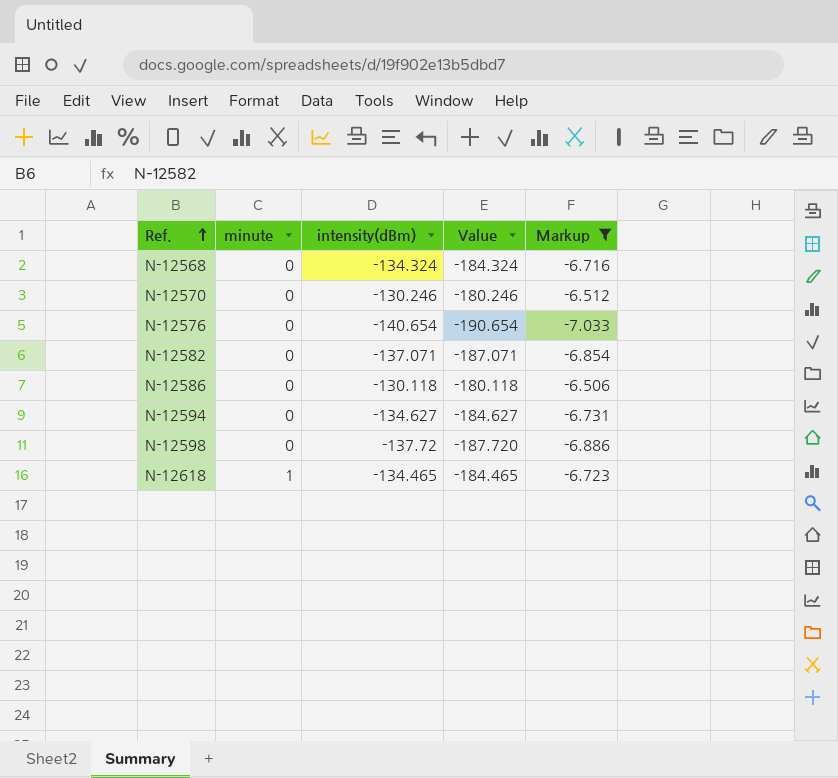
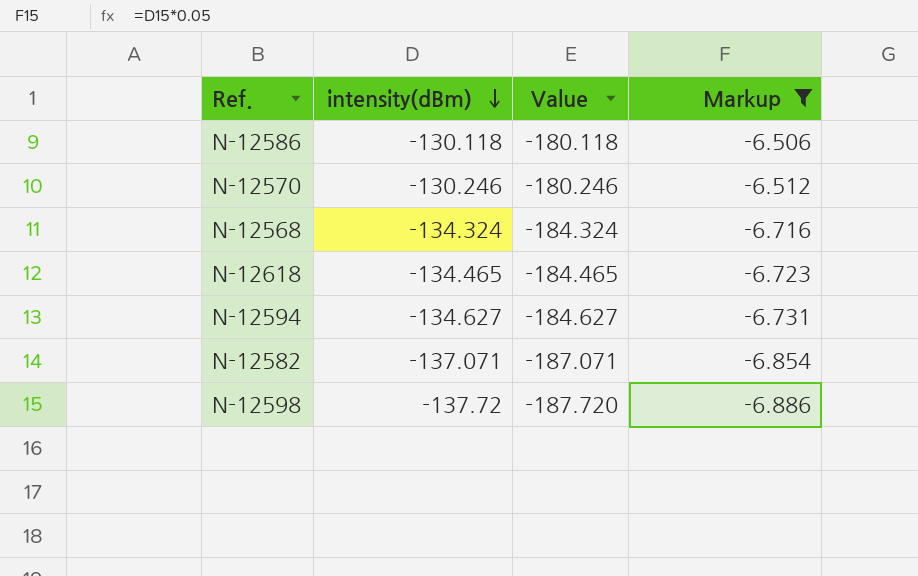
row order: Ref. ascending -> intensity(dBm) descending
column minute | position: 2 -> none
row N-12576: 0 | -140.654 | -190.654 | -7.033 -> none

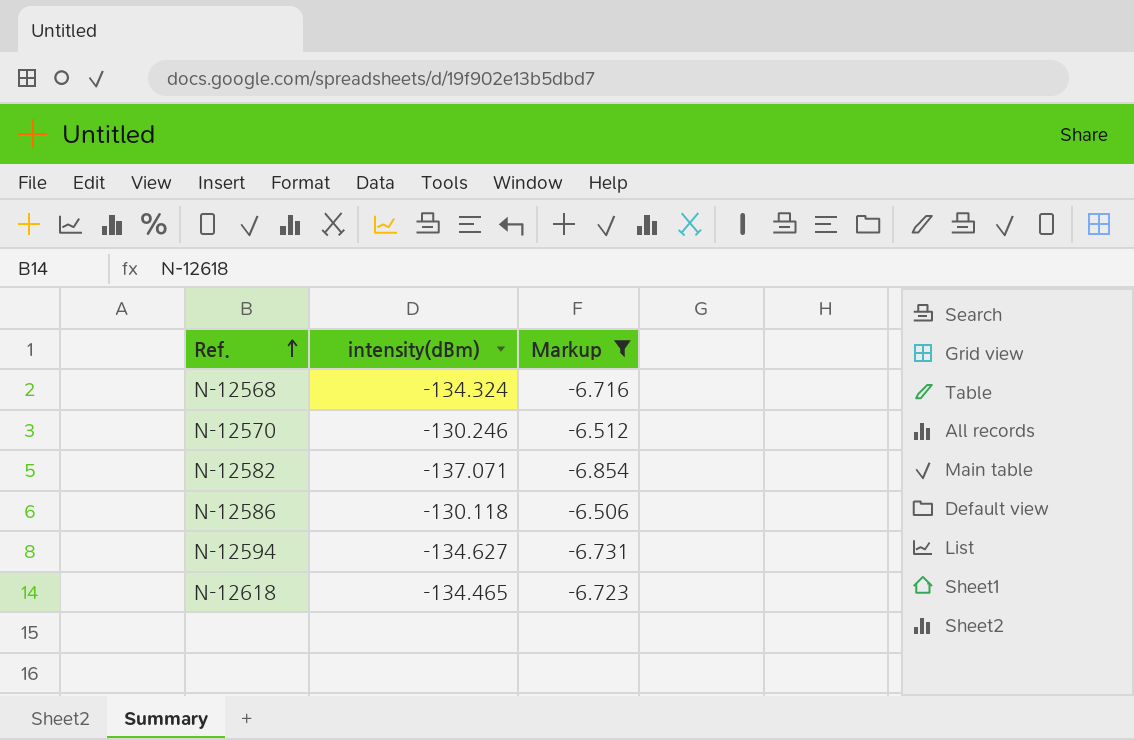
row order: intensity(dBm) descending -> Ref. ascending
column Value | formula: [intensity(dBm)] - 50 -> none
row N-12598: -137.72 | -187.720 | -6.886 -> none

